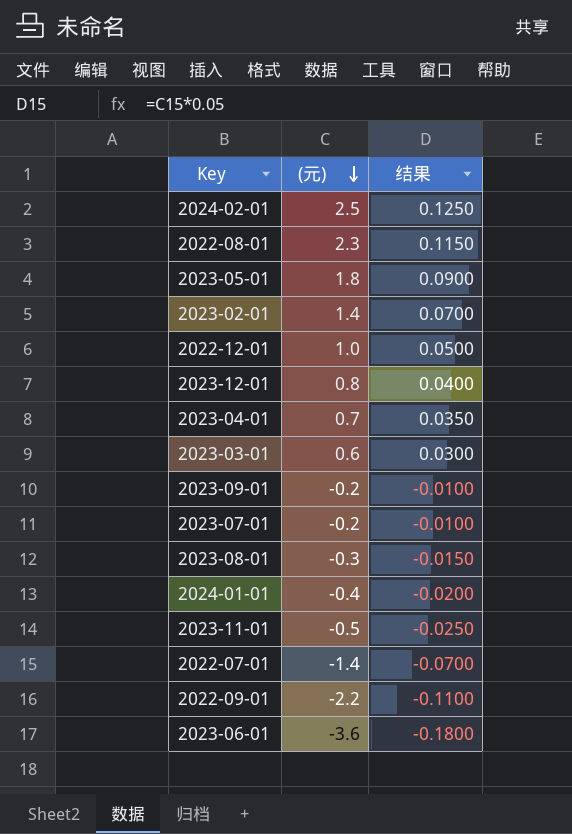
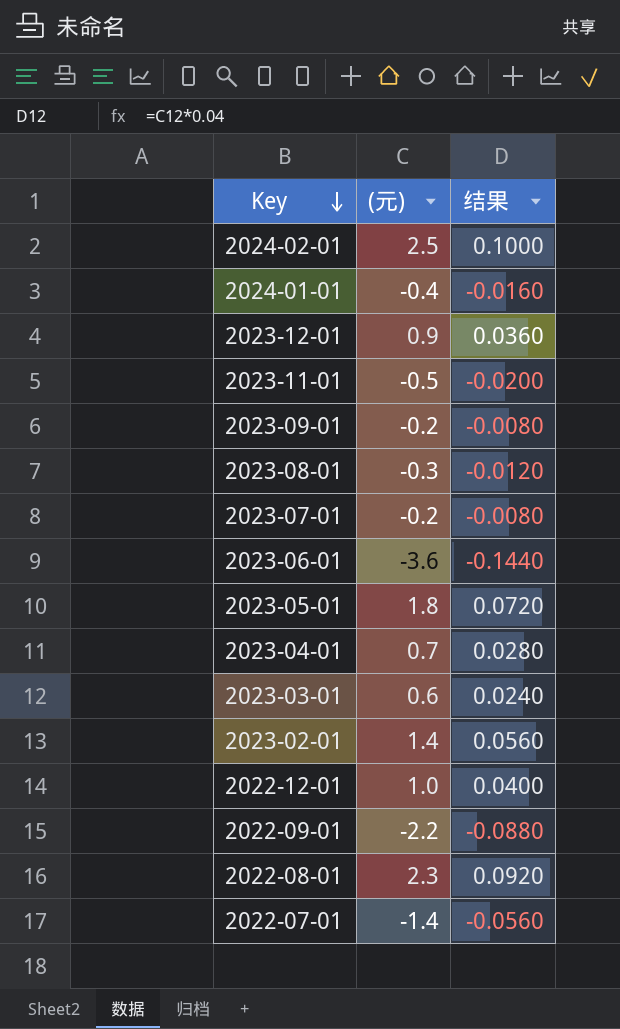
row order: (元) descending -> Key descending
column 结果 | formula: [(元)] * 0.05 -> [(元)] * 0.04
2023-12-01 | (元): 0.8 -> 0.9

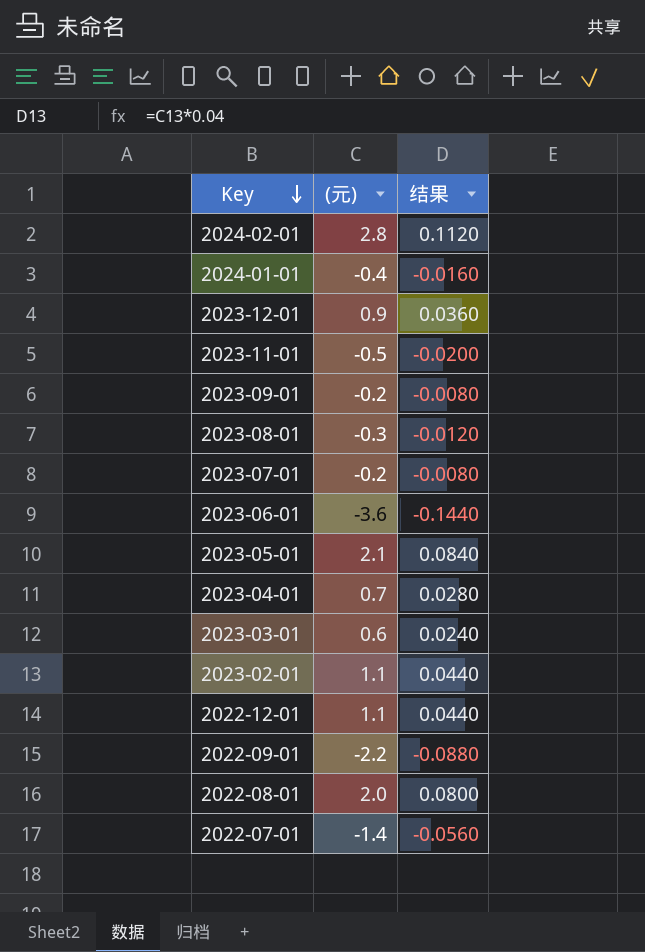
2024-02-01 | (元): 2.5 -> 2.8
2024-02-01 | 结果: 0.1000 -> 0.1120
2023-05-01 | (元): 1.8 -> 2.1
2023-05-01 | 结果: 0.0720 -> 0.0840
2023-02-01 | (元): 1.4 -> 1.1
2023-02-01 | 结果: 0.0560 -> 0.0440
2022-12-01 | (元): 1.0 -> 1.1
2022-12-01 | 结果: 0.0400 -> 0.0440
2022-08-01 | (元): 2.3 -> 2.0
2022-08-01 | 结果: 0.0920 -> 0.0800

